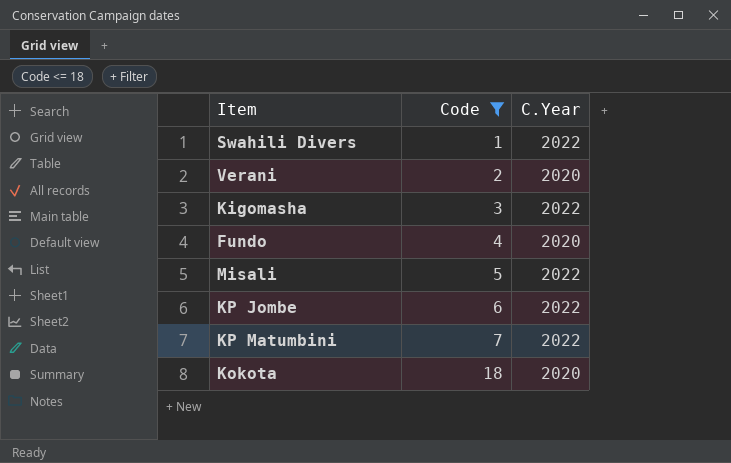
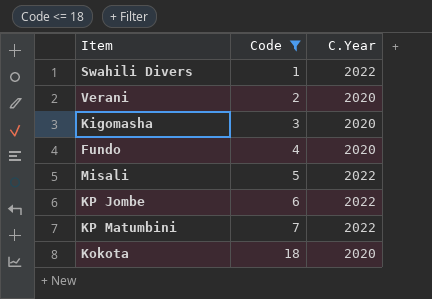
Kigomasha | C.Year: 2022 -> 2020

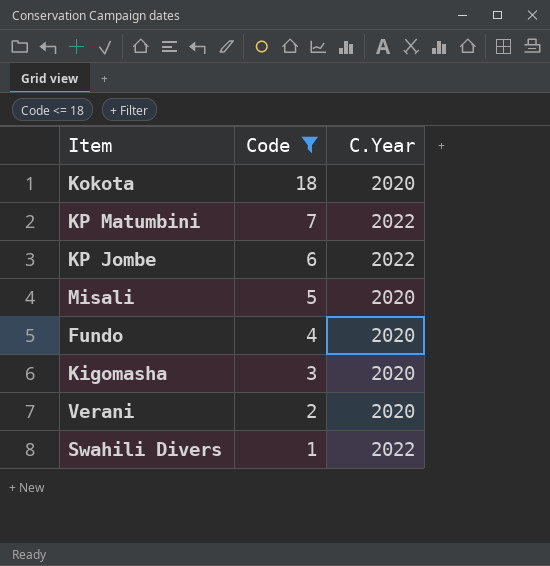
row order: Code ascending -> Code descending
Misali | C.Year: 2022 -> 2020

